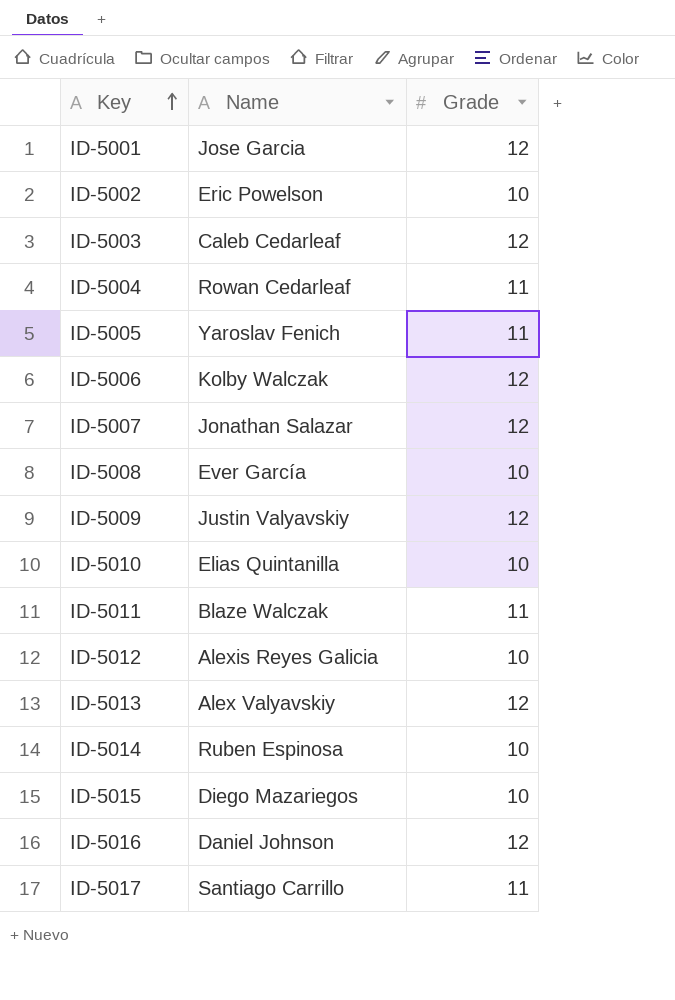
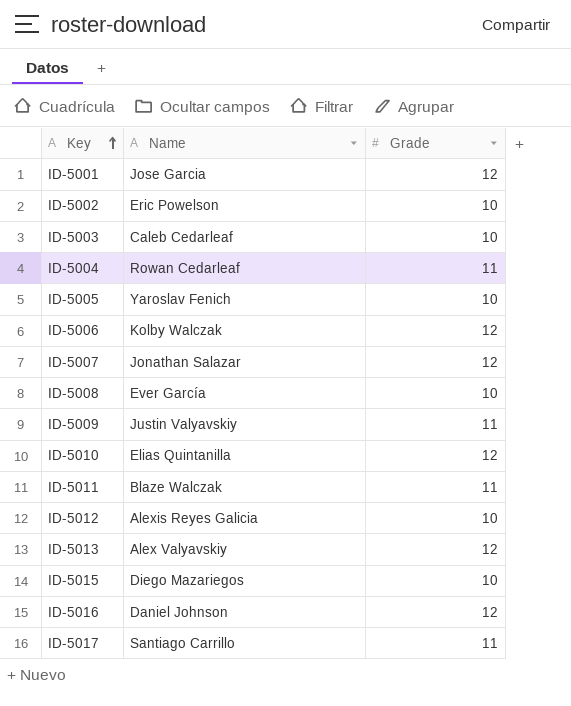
row ID-5014: Ruben Espinosa | 10 -> none
ID-5003 | Grade: 12 -> 10
ID-5005 | Grade: 11 -> 10
ID-5009 | Grade: 12 -> 11
ID-5010 | Grade: 10 -> 12

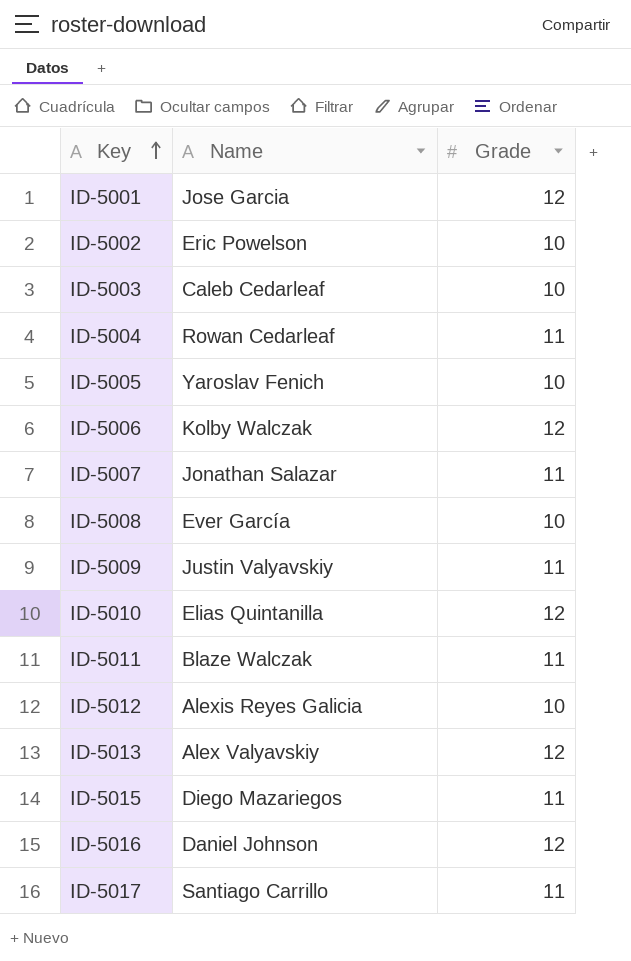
ID-5007 | Grade: 12 -> 11
ID-5015 | Grade: 10 -> 11

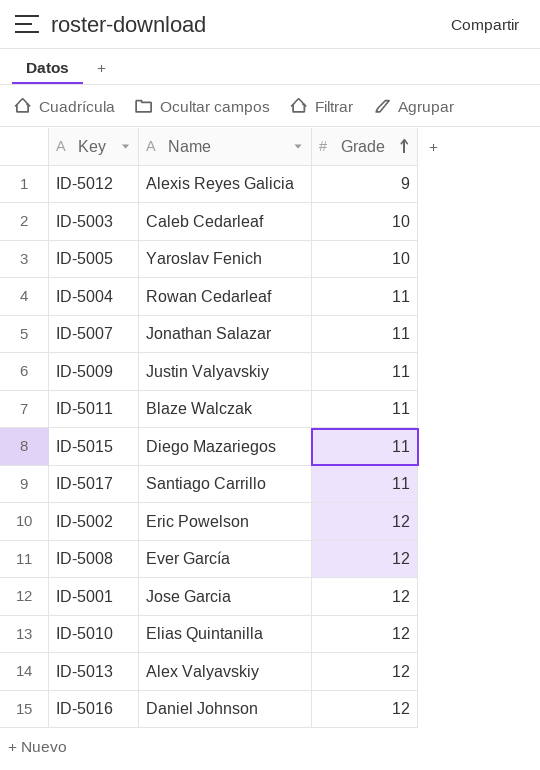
row order: Key ascending -> Grade ascending
row ID-5006: Kolby Walczak | 12 -> none
ID-5012 | Grade: 10 -> 9
ID-5002 | Grade: 10 -> 12
ID-5008 | Grade: 10 -> 12

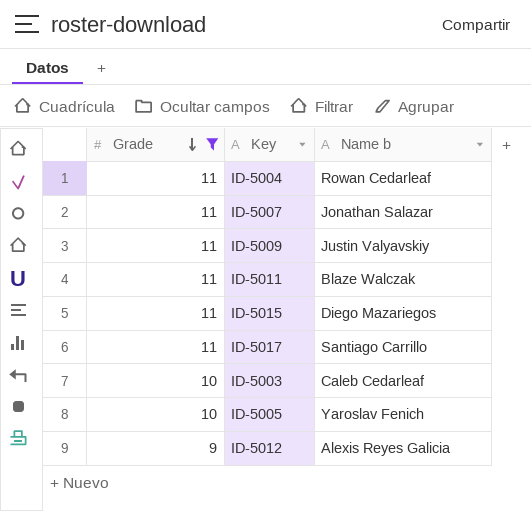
filter: none -> Grade != 12
row order: Grade ascending -> Grade descending
column Grade | position: 3 -> 1
column name: Name -> Name b

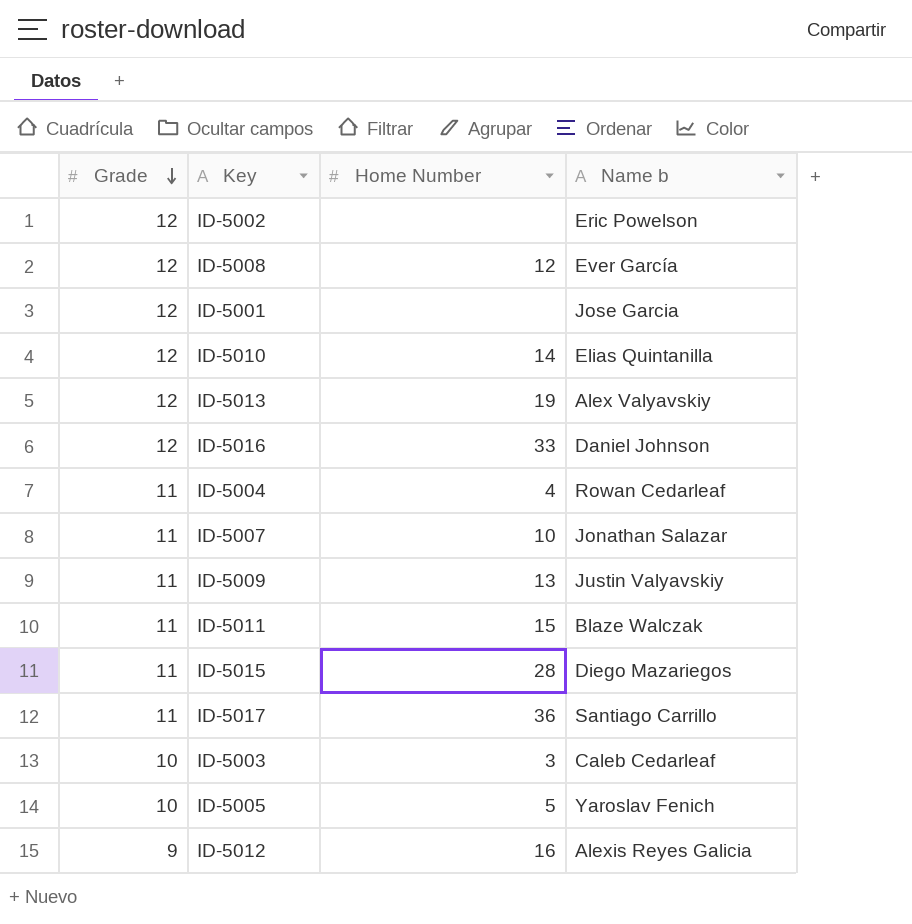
filter: Grade != 12 -> none
column Home Number | position: none -> 3

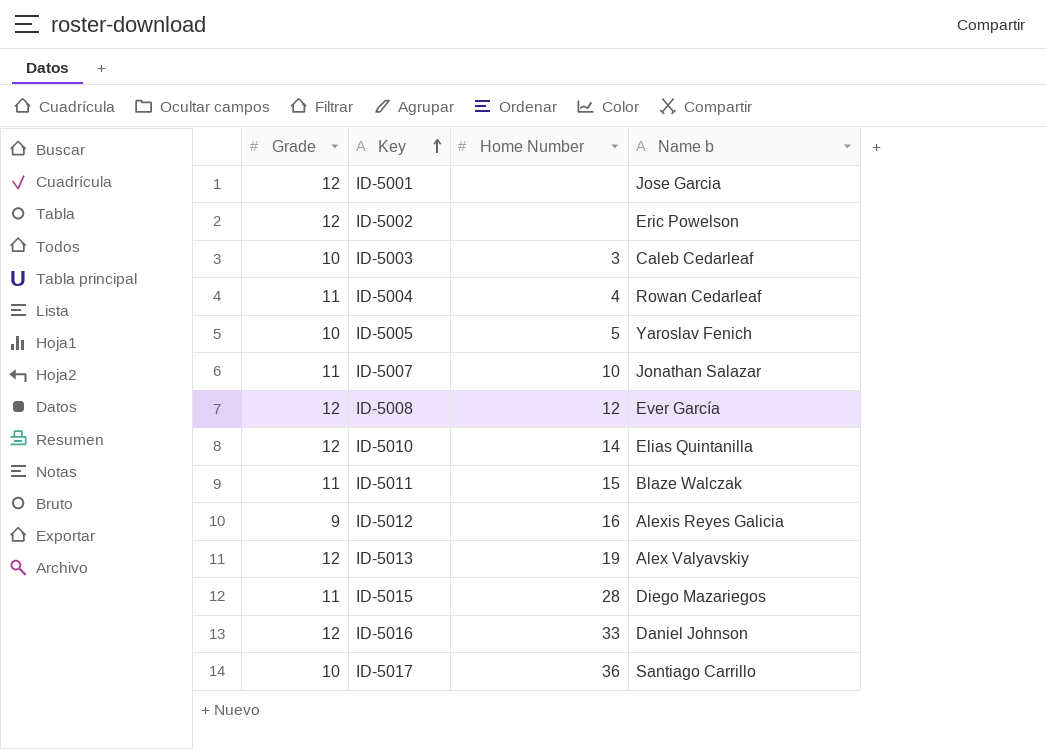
row order: Grade descending -> Key ascending
row ID-5009: 11 | 13 | Justin Valyavskiy -> none
ID-5017 | Grade: 11 -> 10

